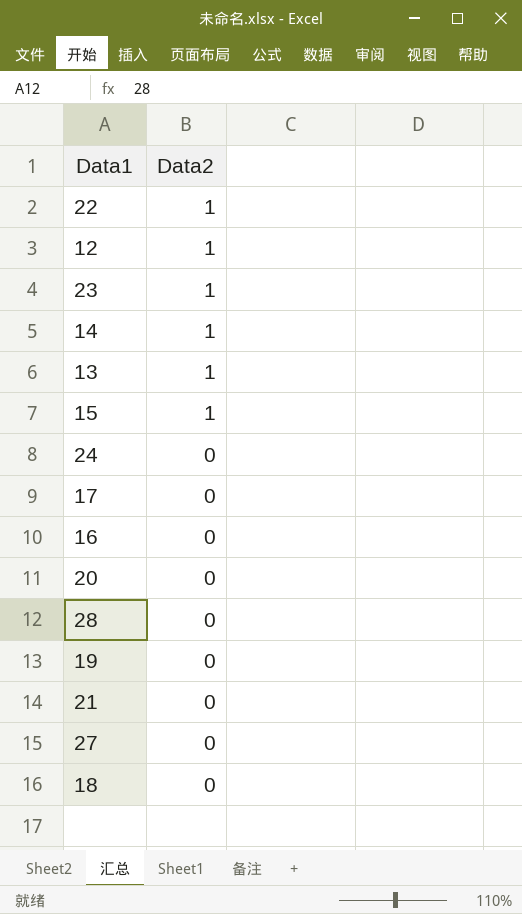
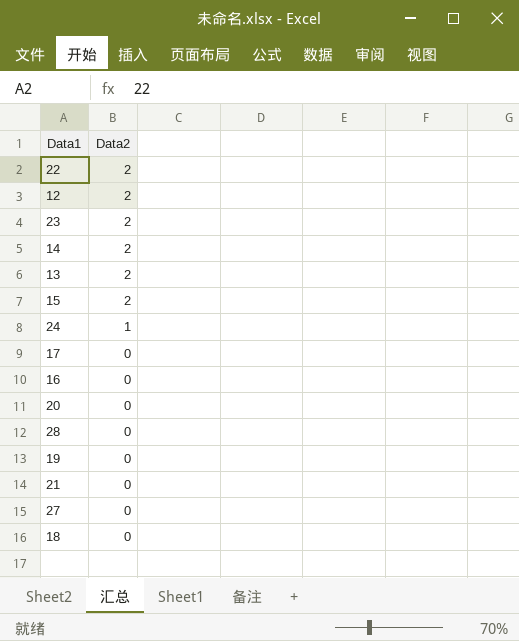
22 | Data2: 1 -> 2
12 | Data2: 1 -> 2
23 | Data2: 1 -> 2
14 | Data2: 1 -> 2
13 | Data2: 1 -> 2
15 | Data2: 1 -> 2
24 | Data2: 0 -> 1

